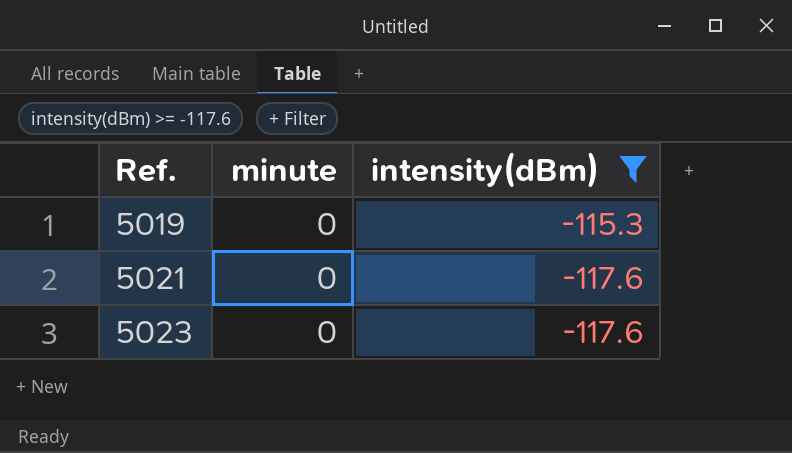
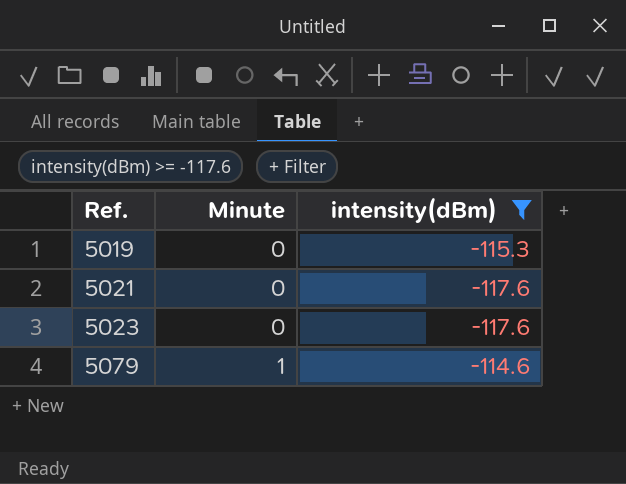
column name: minute -> Minute
row 5079: none -> 1 | -114.6

